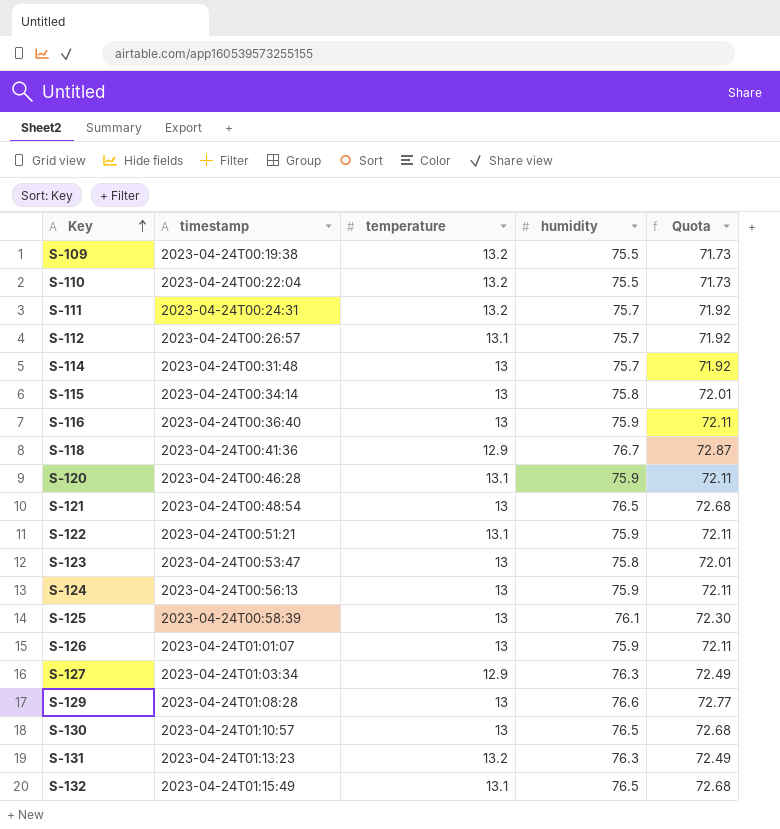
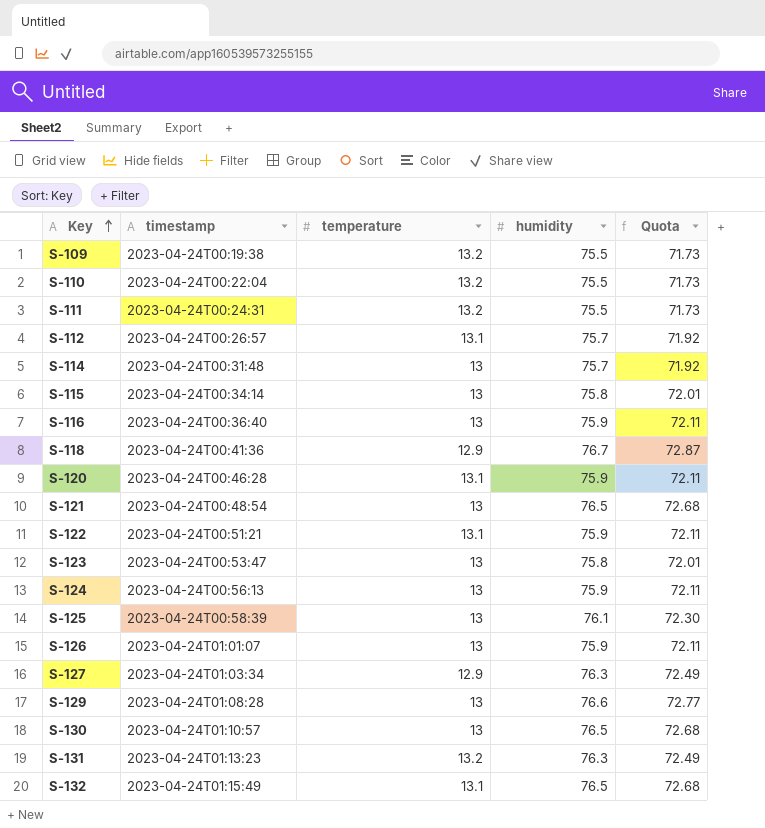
S-111 | humidity: 75.7 -> 75.5
S-111 | Quota: 71.92 -> 71.73

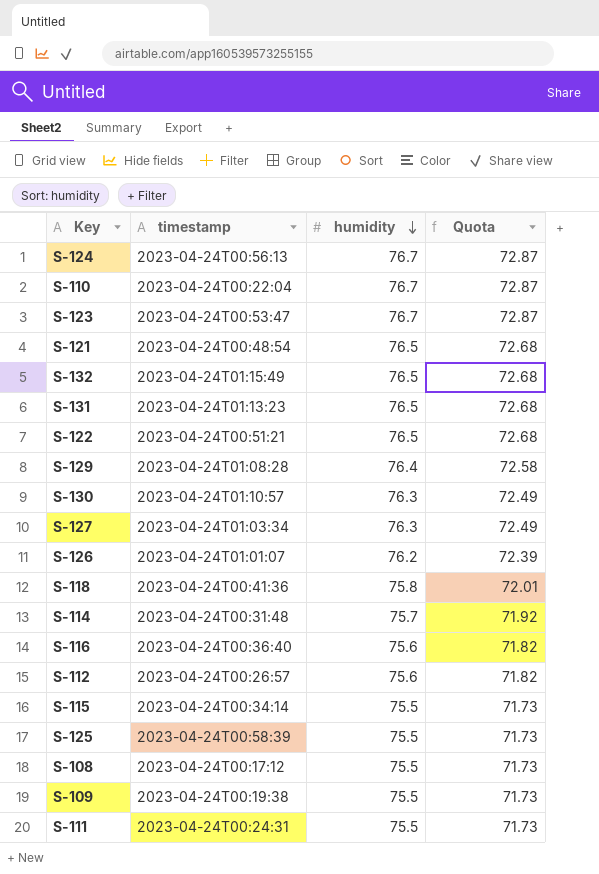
row order: Key ascending -> humidity descending
column temperature | position: 3 -> none
row S-120: 2023-04-24T00:46:28 | 13.1 | 75.9 | 72.11 -> none
S-124 | humidity: 75.9 -> 76.7
S-124 | Quota: 72.11 -> 72.87
S-110 | humidity: 75.5 -> 76.7
S-110 | Quota: 71.73 -> 72.87
S-123 | humidity: 75.8 -> 76.7
S-123 | Quota: 72.01 -> 72.87
S-131 | humidity: 76.3 -> 76.5
S-131 | Quota: 72.49 -> 72.68
S-122 | humidity: 75.9 -> 76.5
S-122 | Quota: 72.11 -> 72.68
S-129 | humidity: 76.6 -> 76.4
S-129 | Quota: 72.77 -> 72.58
S-130 | humidity: 76.5 -> 76.3
S-130 | Quota: 72.68 -> 72.49
S-126 | humidity: 75.9 -> 76.2
S-126 | Quota: 72.11 -> 72.39
S-118 | humidity: 76.7 -> 75.8
S-118 | Quota: 72.87 -> 72.01
S-116 | humidity: 75.9 -> 75.6
S-116 | Quota: 72.11 -> 71.82
S-112 | humidity: 75.7 -> 75.6
S-112 | Quota: 71.92 -> 71.82
S-115 | humidity: 75.8 -> 75.5
S-115 | Quota: 72.01 -> 71.73
S-125 | humidity: 76.1 -> 75.5
S-125 | Quota: 72.30 -> 71.73
row S-108: none -> 2023-04-24T00:17:12 | 75.5 | 71.73

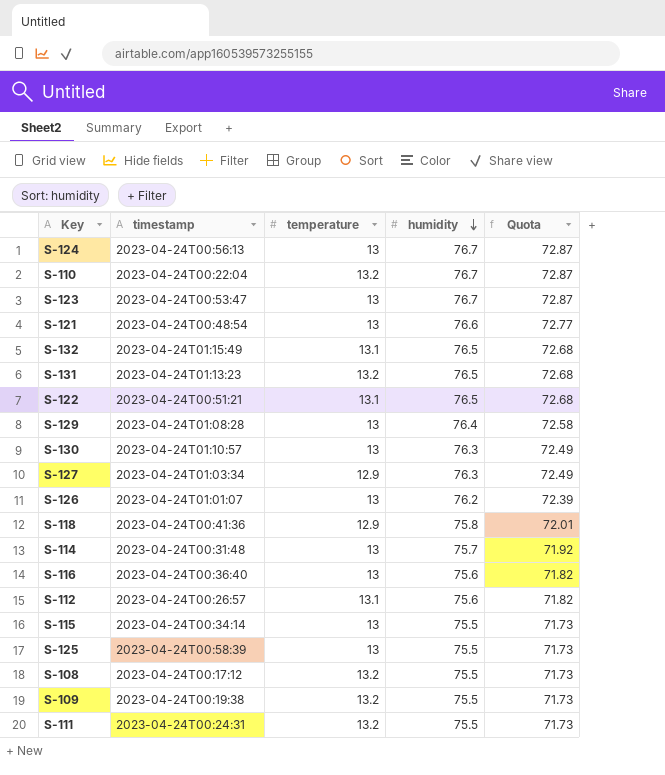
column temperature | position: none -> 3
S-121 | humidity: 76.5 -> 76.6
S-121 | Quota: 72.68 -> 72.77

